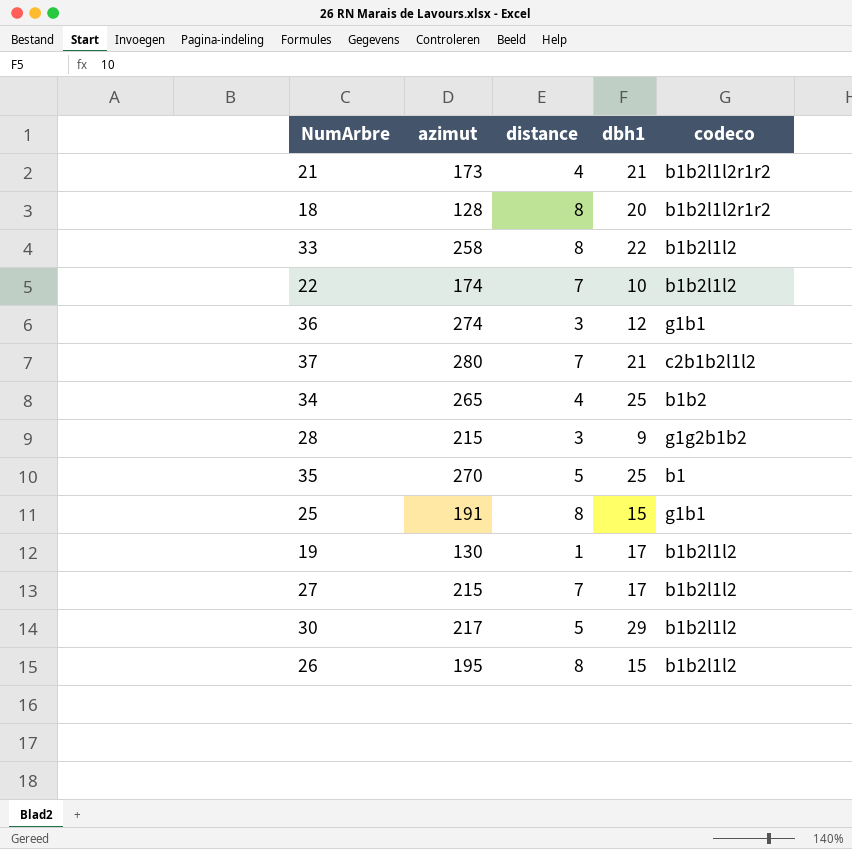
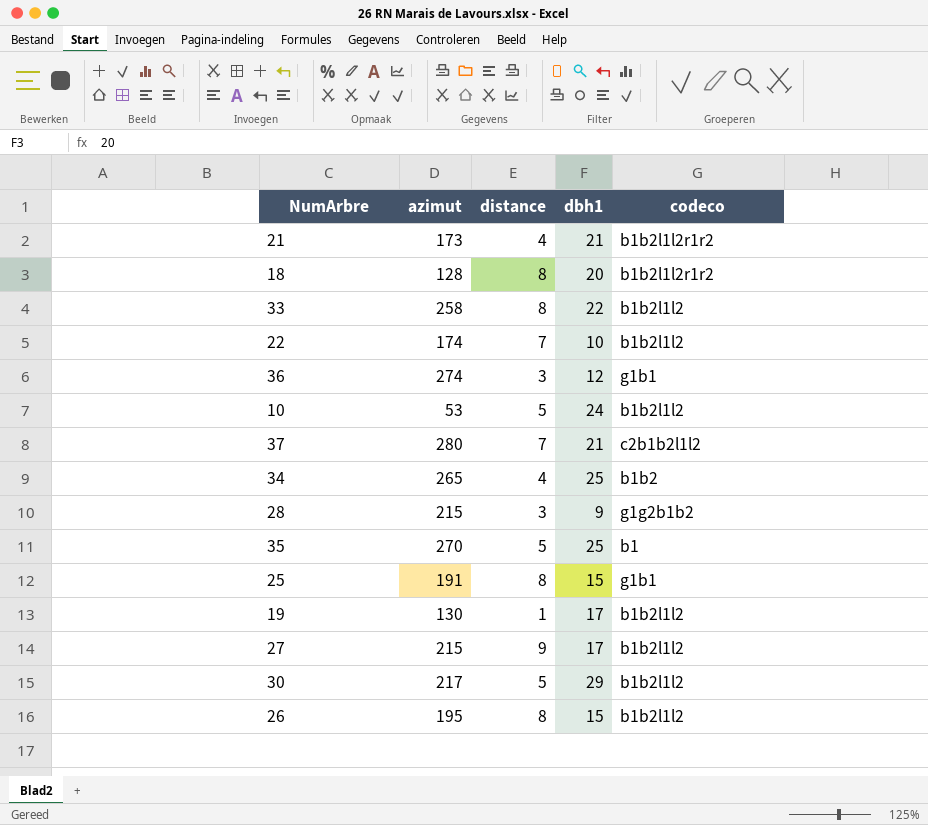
row 10: none -> 53 | 5 | 24 | b1b2l1l2
27 | distance: 7 -> 9

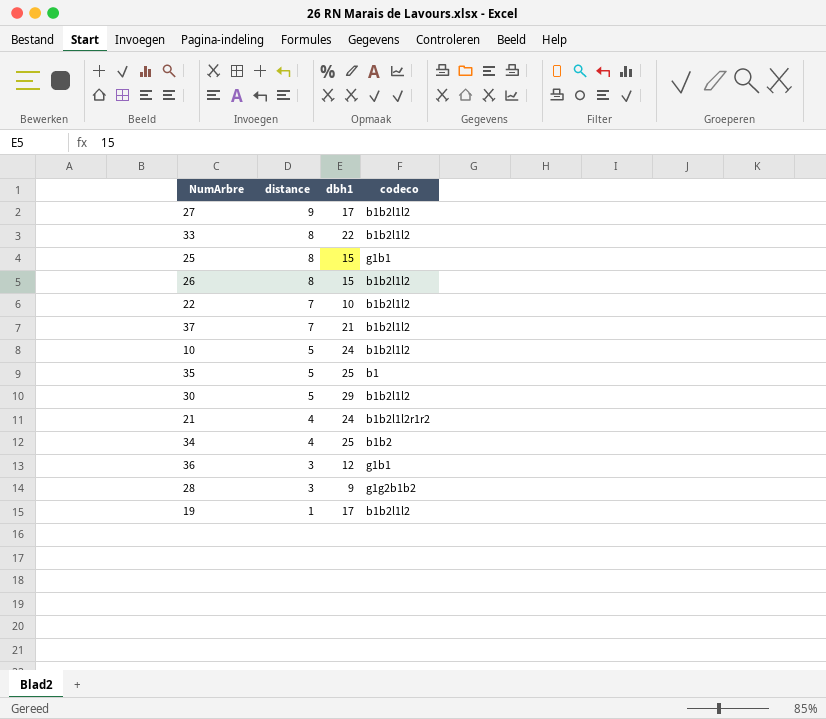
row order: none -> distance descending
column azimut | position: 2 -> none
row 18: 128 | 8 | 20 | b1b2l1l2r1r2 -> none
37 | codeco: c2b1b2l1l2 -> b1b2l1l2
21 | dbh1: 21 -> 24

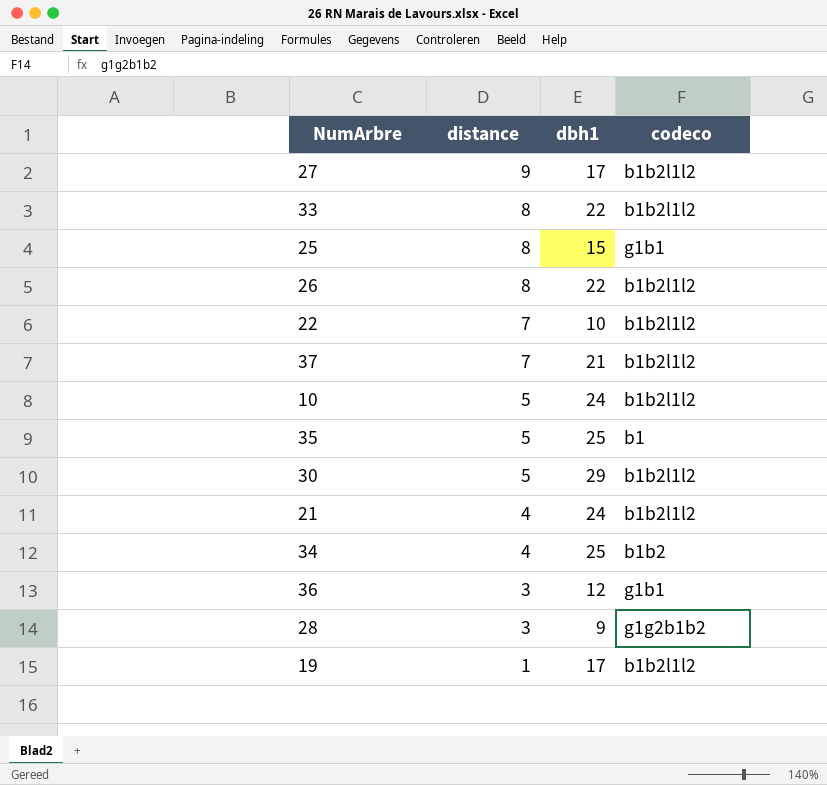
26 | dbh1: 15 -> 22
21 | codeco: b1b2l1l2r1r2 -> b1b2l1l2

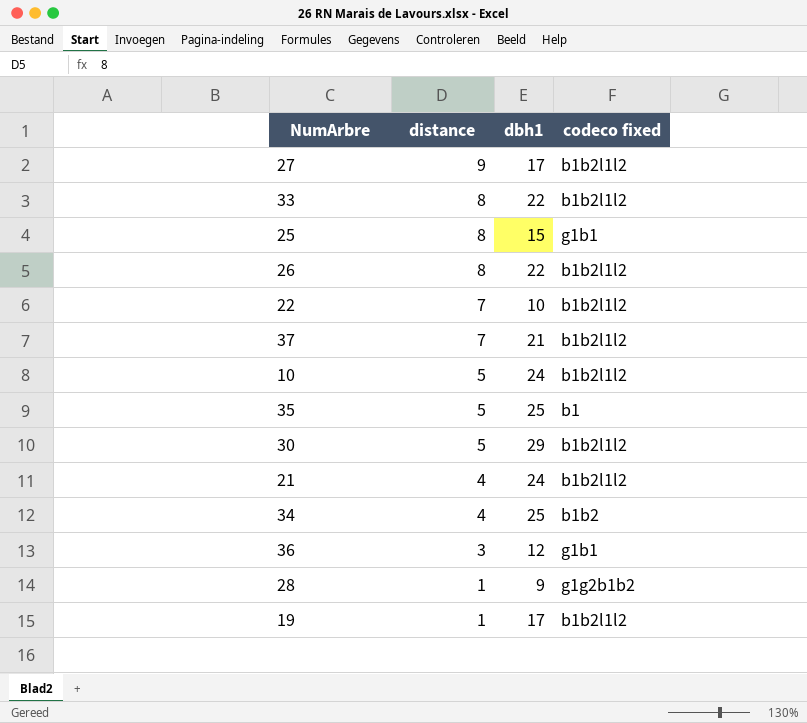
column name: codeco -> codeco fixed
28 | distance: 3 -> 1

